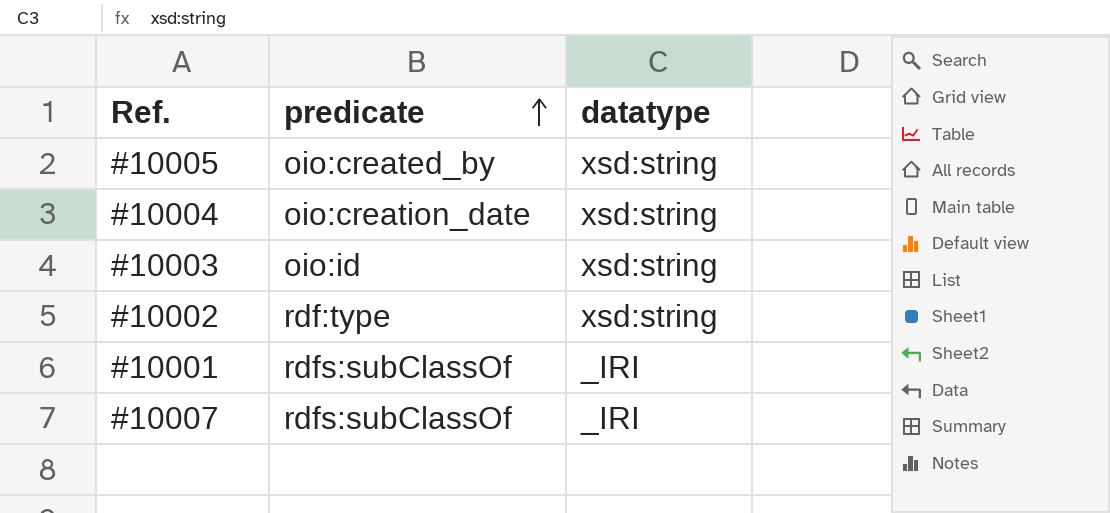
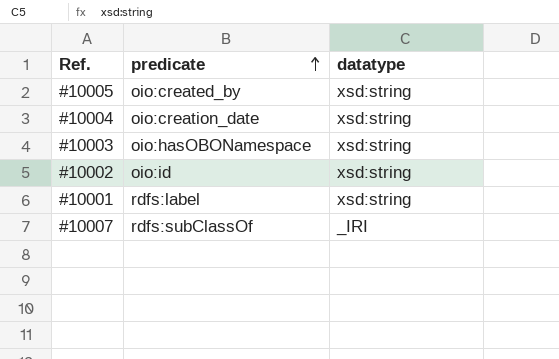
#10003 | predicate: oio:id -> oio:hasOBONamespace
#10002 | predicate: rdf:type -> oio:id
#10001 | predicate: rdfs:subClassOf -> rdfs:label
#10001 | datatype: _IRI -> xsd:string

